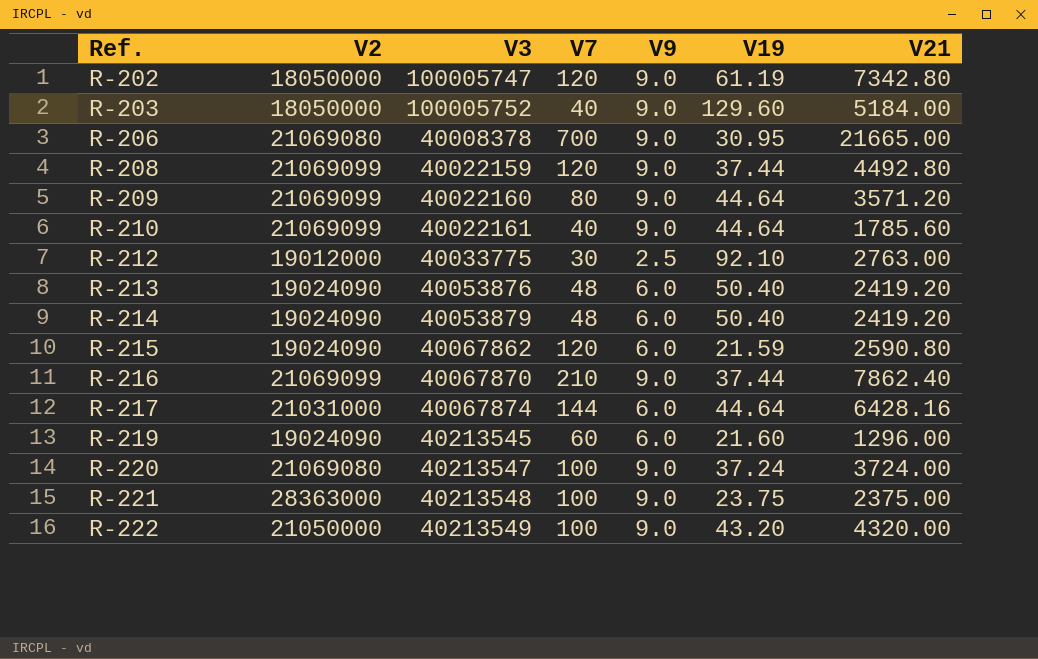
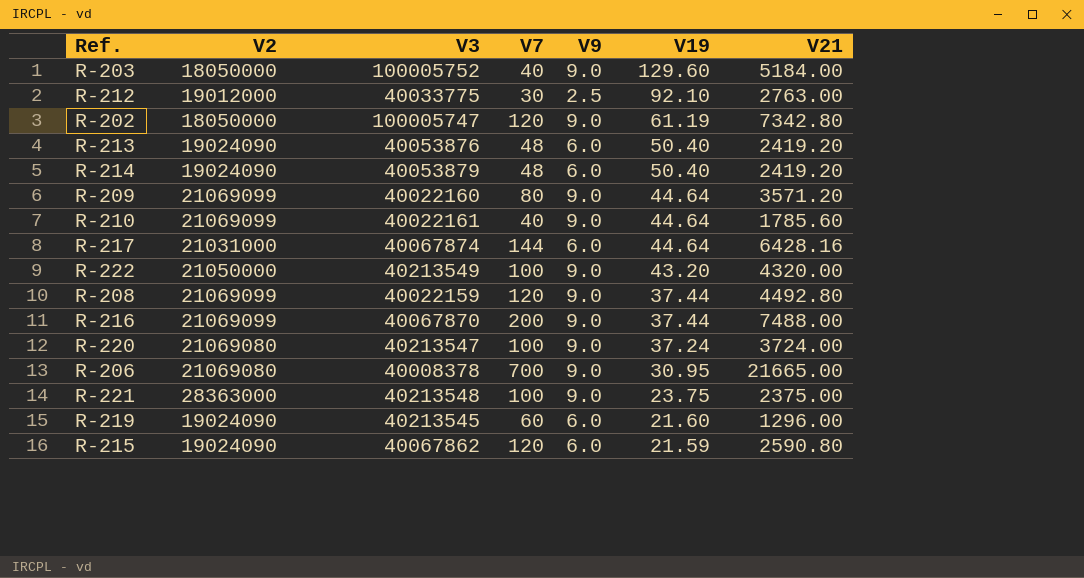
row order: Ref. ascending -> V19 descending
R-216 | V7: 210 -> 200
R-216 | V21: 7862.40 -> 7488.00

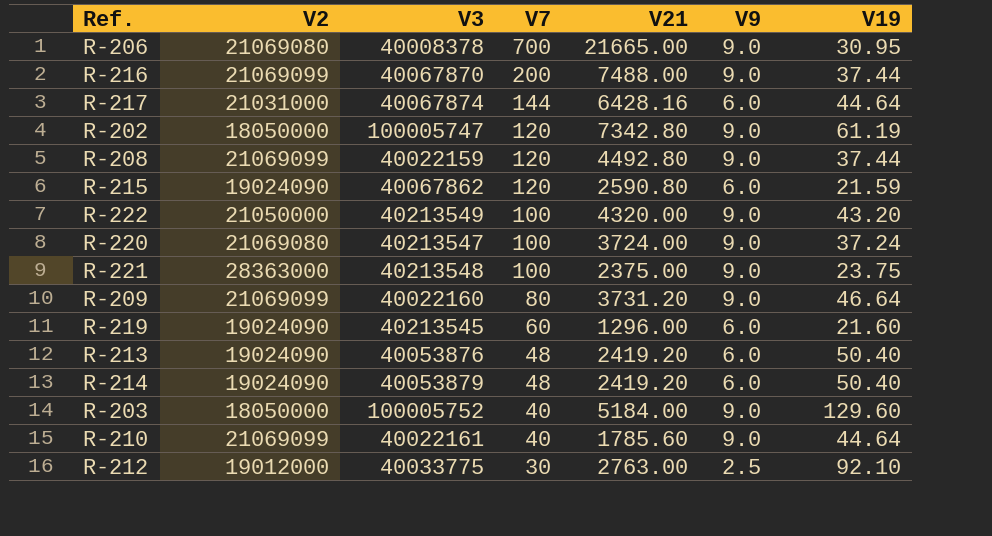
row order: V19 descending -> V7 descending
column V21 | position: 7 -> 5
R-209 | V21: 3571.20 -> 3731.20
R-209 | V19: 44.64 -> 46.64

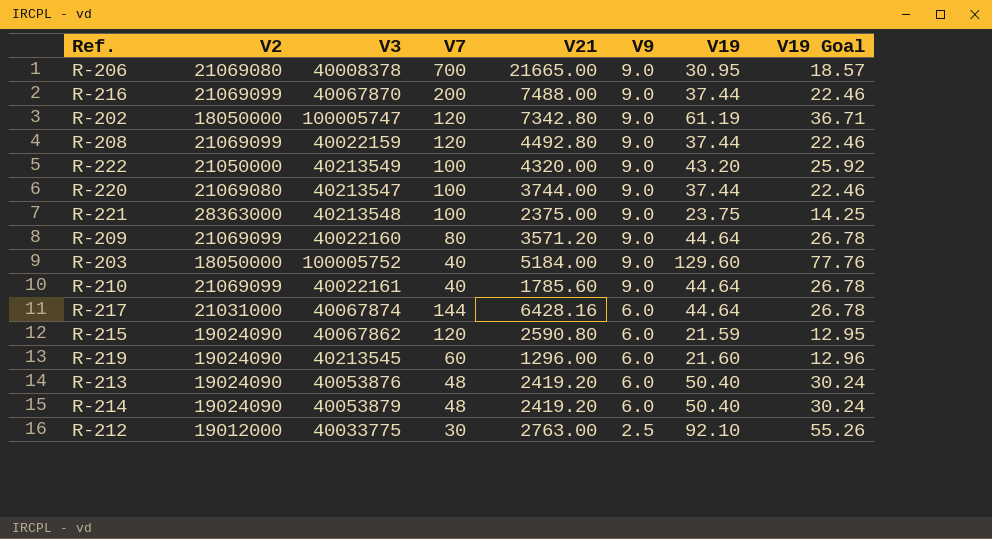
row order: V7 descending -> V9 descending
column V19 Goal | formula: none -> [V19] * 0.6
R-220 | V21: 3724.00 -> 3744.00
R-220 | V19: 37.24 -> 37.44
R-209 | V21: 3731.20 -> 3571.20
R-209 | V19: 46.64 -> 44.64

